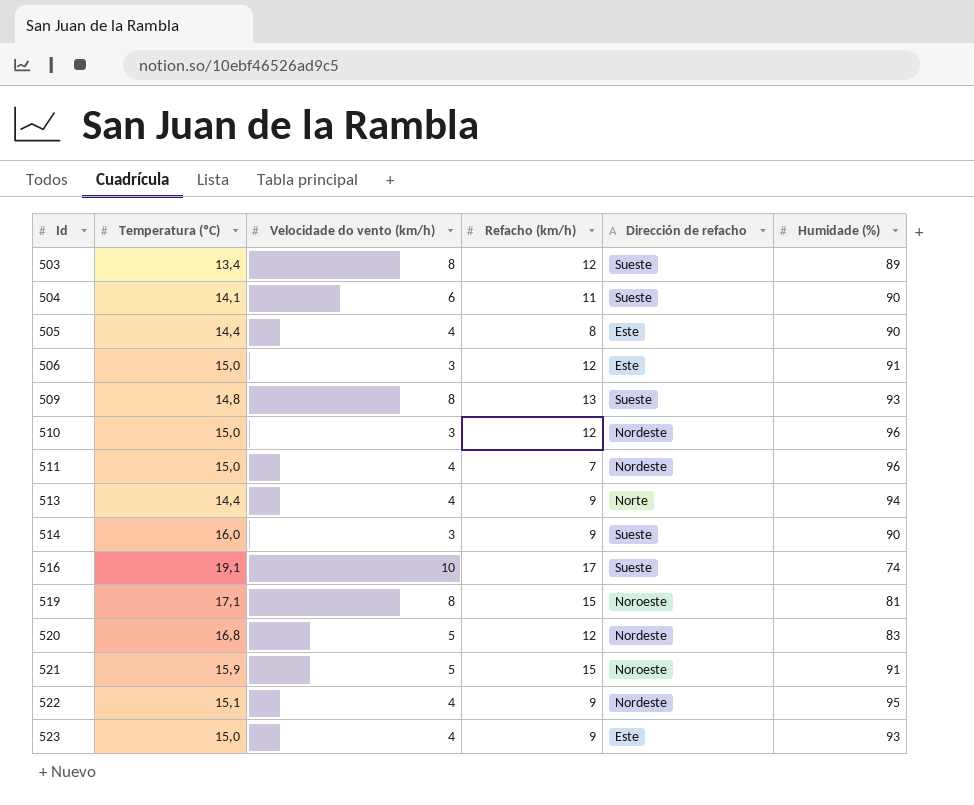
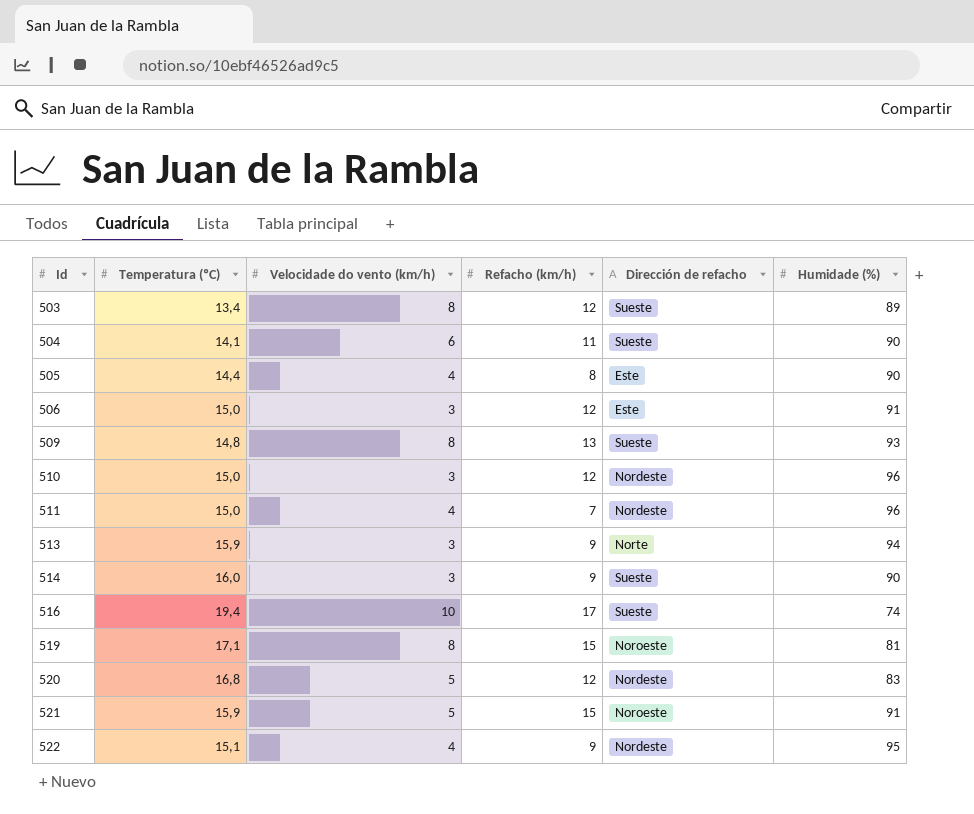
row 523: 15,0 | 4 | 9 | Este | 93 -> none
513 | Temperatura (ºC): 14,4 -> 15,9
513 | Velocidade do vento (km/h): 4 -> 3
516 | Temperatura (ºC): 19,1 -> 19,4

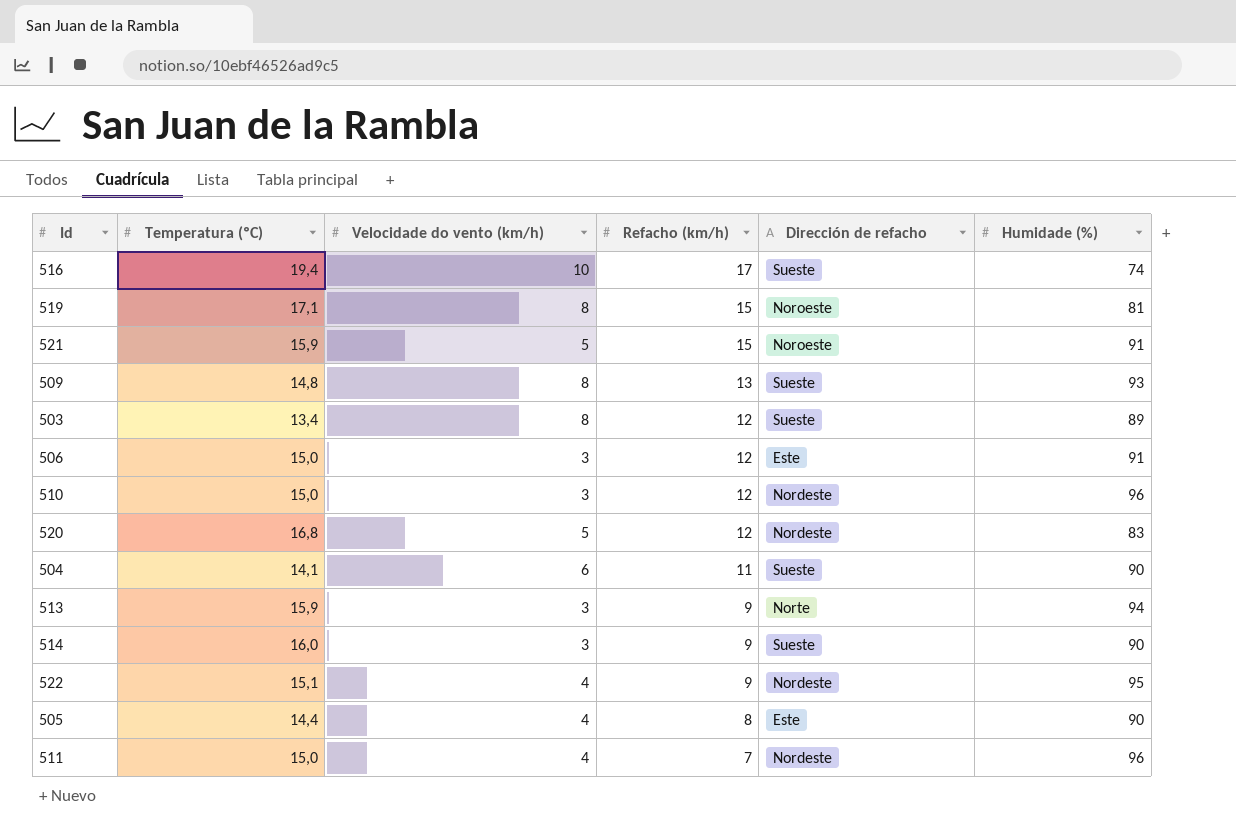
row order: Id ascending -> Refacho (km/h) descending

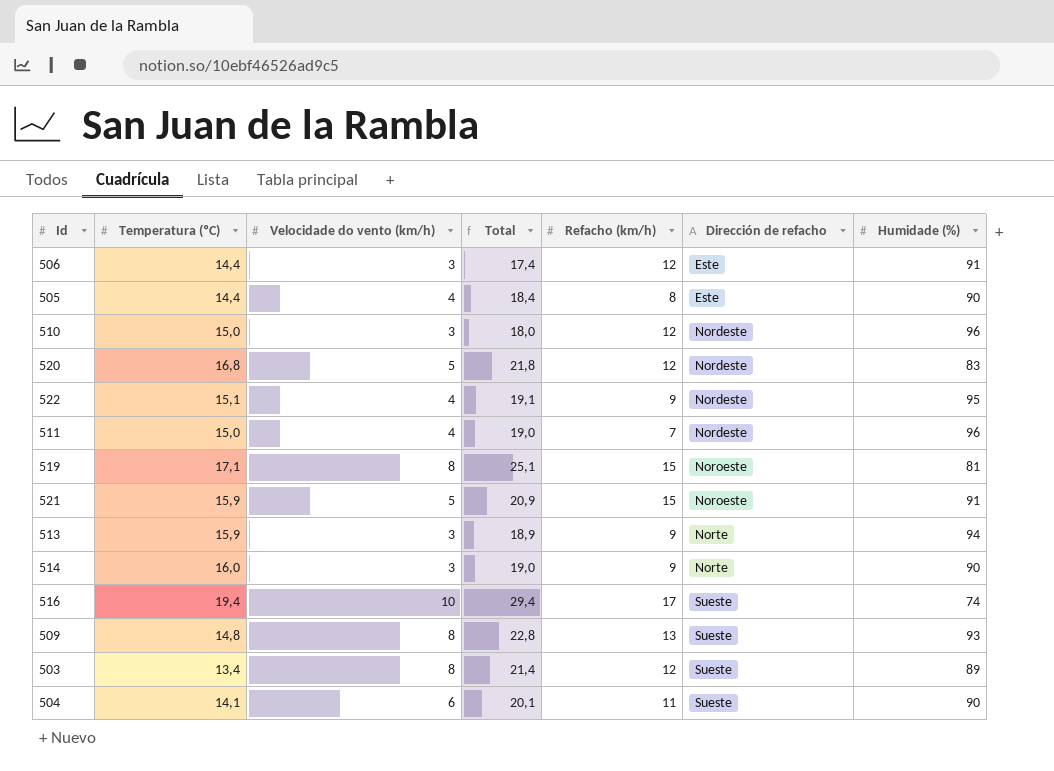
row order: Refacho (km/h) descending -> Dirección de refacho ascending
column Total | formula: none -> [Temperatura (ºC)] + [Velocidade do vento (km/h)]
506 | Temperatura (ºC): 15,0 -> 14,4
514 | Dirección de refacho: Sueste -> Norte

